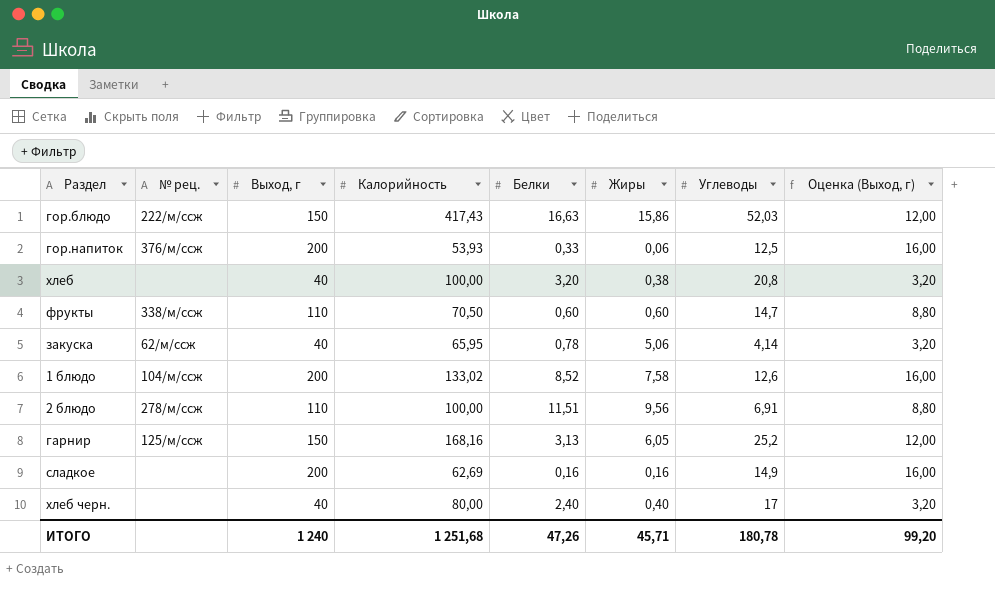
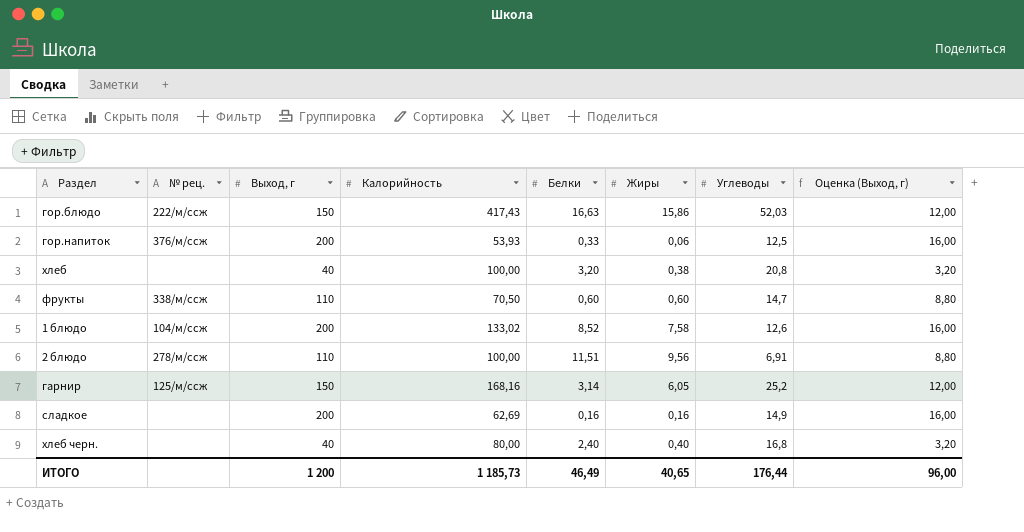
row закуска: 62/м/ссж | 40 | 65,95 | 0,78 | 5,06 | 4,14 | 3,20 -> none
гарнир | Белки: 3,13 -> 3,14
хлеб черн. | Углеводы: 17 -> 16,8
ИТОГО | Выход, г: 1 240 -> 1 200
ИТОГО | Калорийность: 1 251,68 -> 1 185,73
ИТОГО | Белки: 47,26 -> 46,49
ИТОГО | Жиры: 45,71 -> 40,65
ИТОГО | Углеводы: 180,78 -> 176,44
ИТОГО | Оценка (Выход, г): 99,20 -> 96,00

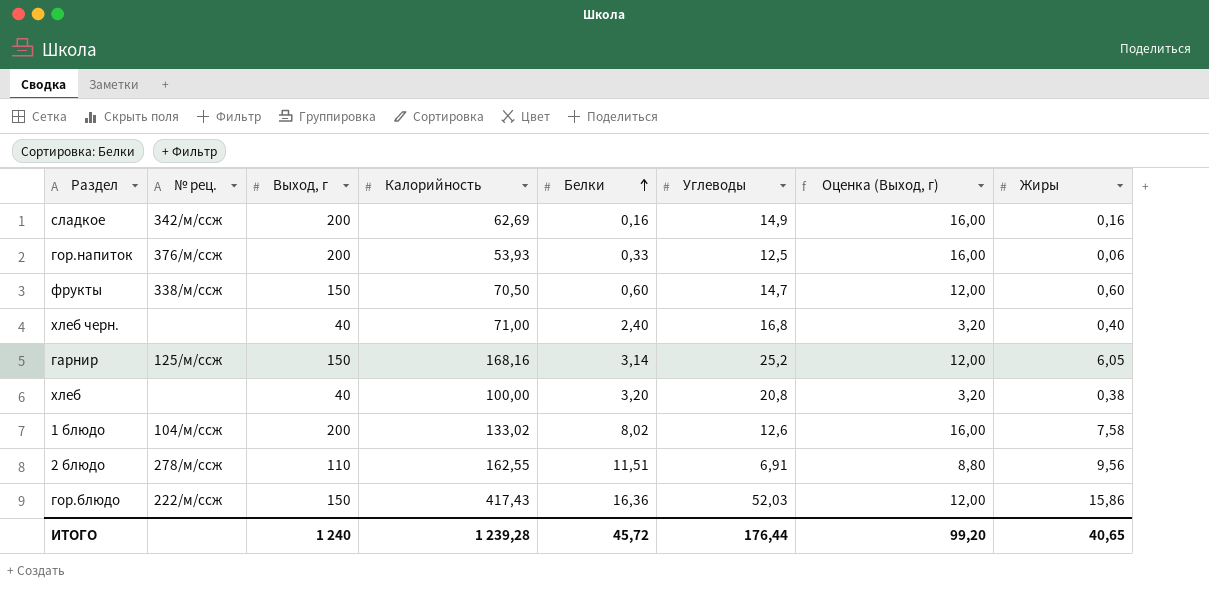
row order: none -> Белки ascending
column Жиры | position: 6 -> 8
сладкое | № рец.: none -> 342/м/ссж
фрукты | Выход, г: 110 -> 150
фрукты | Оценка (Выход, г): 8,80 -> 12,00
хлеб черн. | Калорийность: 80,00 -> 71,00
1 блюдо | Белки: 8,52 -> 8,02
2 блюдо | Калорийность: 100,00 -> 162,55
гор.блюдо | Белки: 16,63 -> 16,36
ИТОГО | Выход, г: 1 200 -> 1 240
ИТОГО | Калорийность: 1 185,73 -> 1 239,28
ИТОГО | Белки: 46,49 -> 45,72
ИТОГО | Оценка (Выход, г): 96,00 -> 99,20

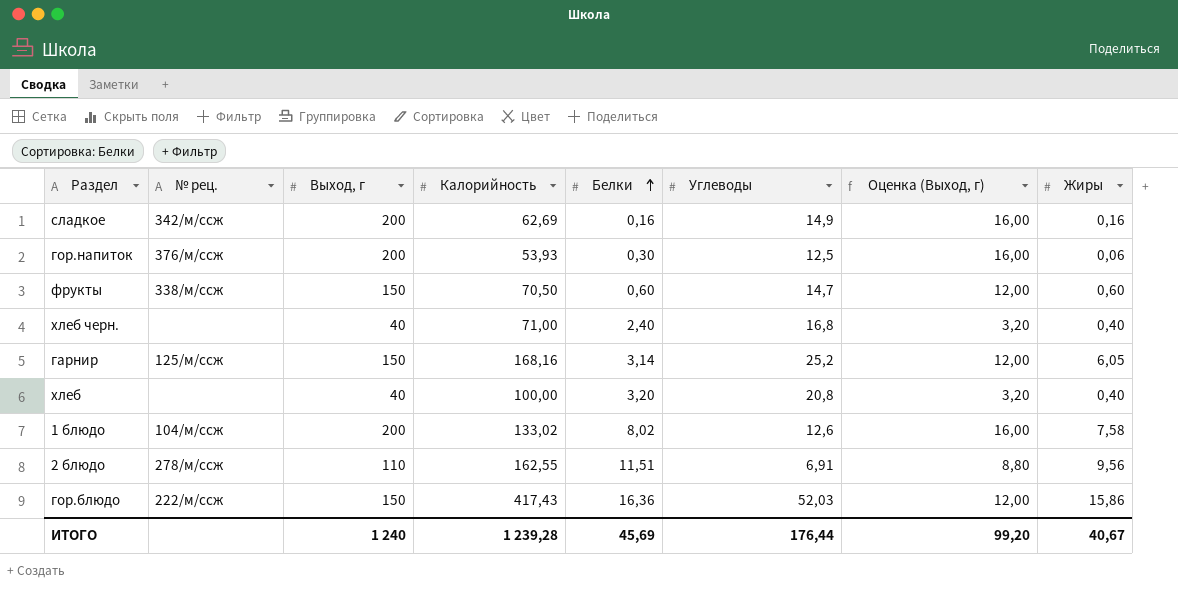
гор.напиток | Белки: 0,33 -> 0,30
хлеб | Жиры: 0,38 -> 0,40
ИТОГО | Белки: 45,72 -> 45,69
ИТОГО | Жиры: 40,65 -> 40,67

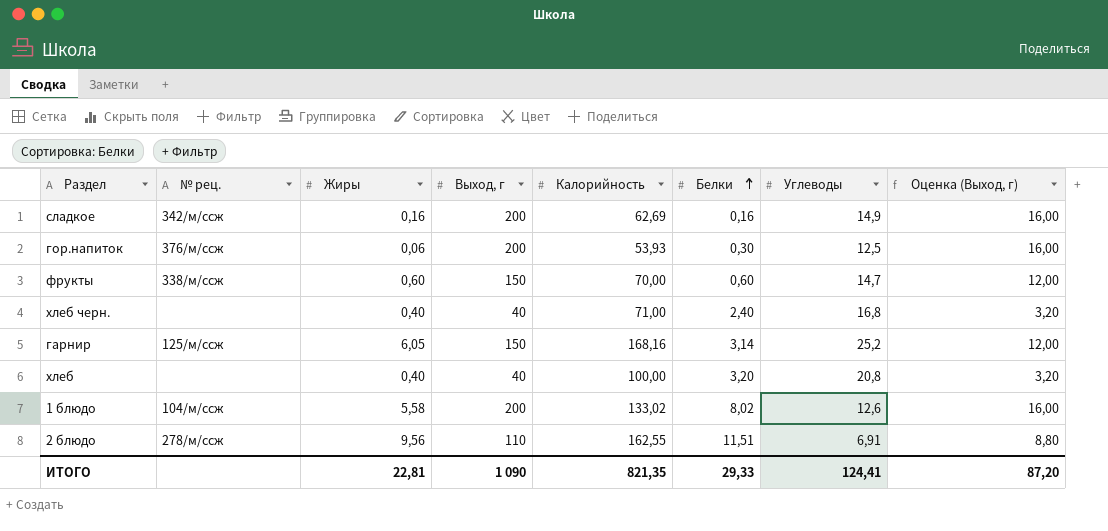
column Жиры | position: 8 -> 3
row гор.блюдо: 222/м/ссж | 150 | 417,43 | 16,36 | 52,03 | 12,00 | 15,86 -> none
фрукты | Калорийность: 70,50 -> 70,00
1 блюдо | Жиры: 7,58 -> 5,58
ИТОГО | Жиры: 40,67 -> 22,81
ИТОГО | Выход, г: 1 240 -> 1 090
ИТОГО | Калорийность: 1 239,28 -> 821,35
ИТОГО | Белки: 45,69 -> 29,33
ИТОГО | Углеводы: 176,44 -> 124,41
ИТОГО | Оценка (Выход, г): 99,20 -> 87,20

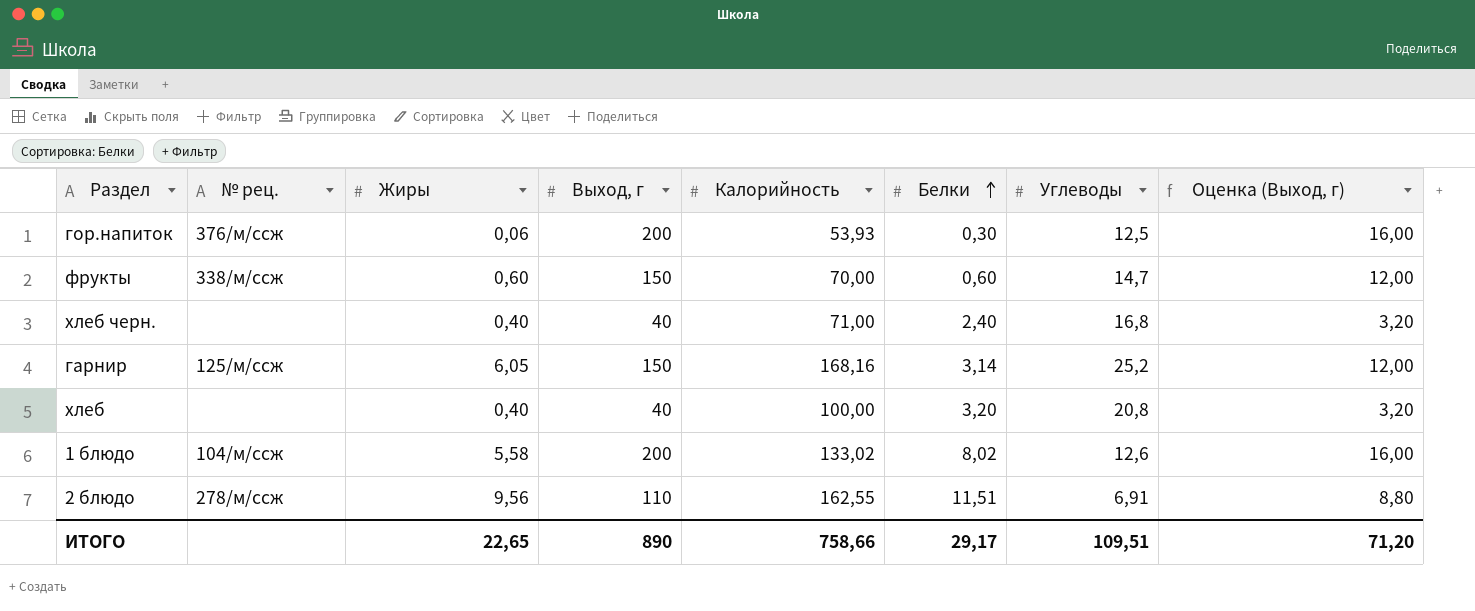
row сладкое: 342/м/ссж | 0,16 | 200 | 62,69 | 0,16 | 14,9 | 16,00 -> none
ИТОГО | Жиры: 22,81 -> 22,65
ИТОГО | Выход, г: 1 090 -> 890
ИТОГО | Калорийность: 821,35 -> 758,66
ИТОГО | Белки: 29,33 -> 29,17
ИТОГО | Углеводы: 124,41 -> 109,51
ИТОГО | Оценка (Выход, г): 87,20 -> 71,20

